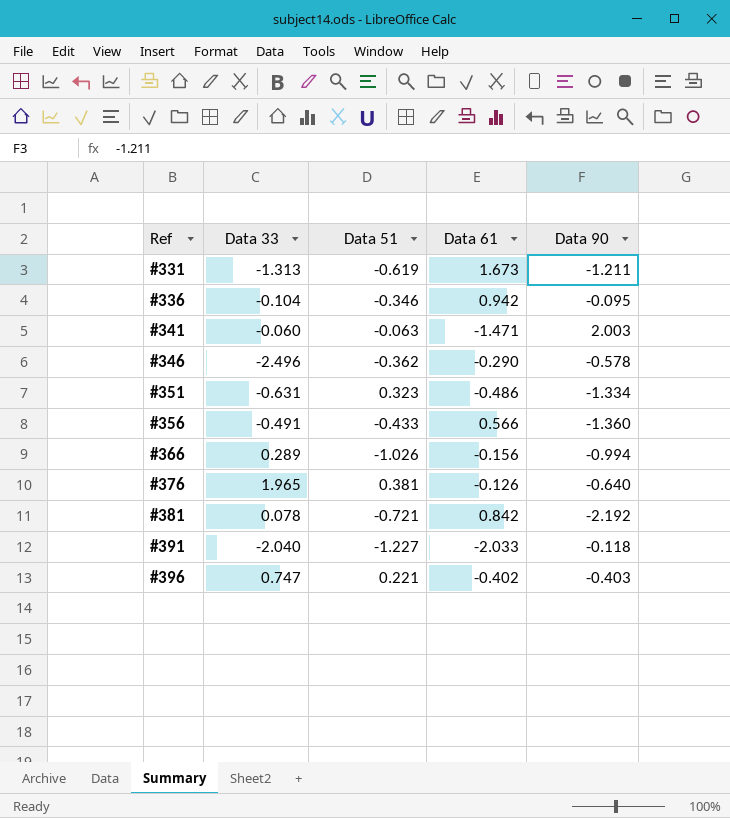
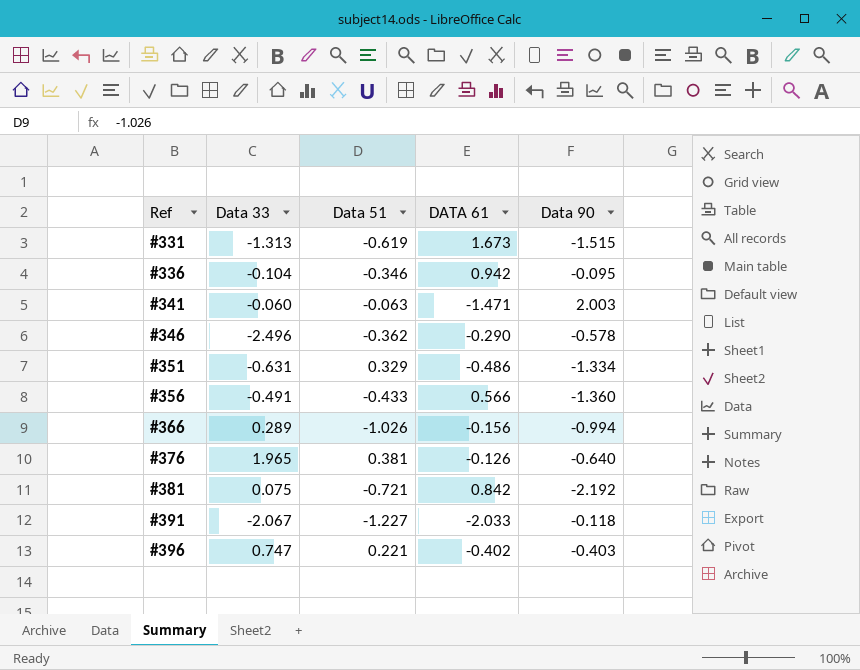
column name: Data 61 -> DATA 61
#331 | Data 90: -1.211 -> -1.515
#351 | Data 51: 0.323 -> 0.329
#381 | Data 33: 0.078 -> 0.075
#391 | Data 33: -2.040 -> -2.067

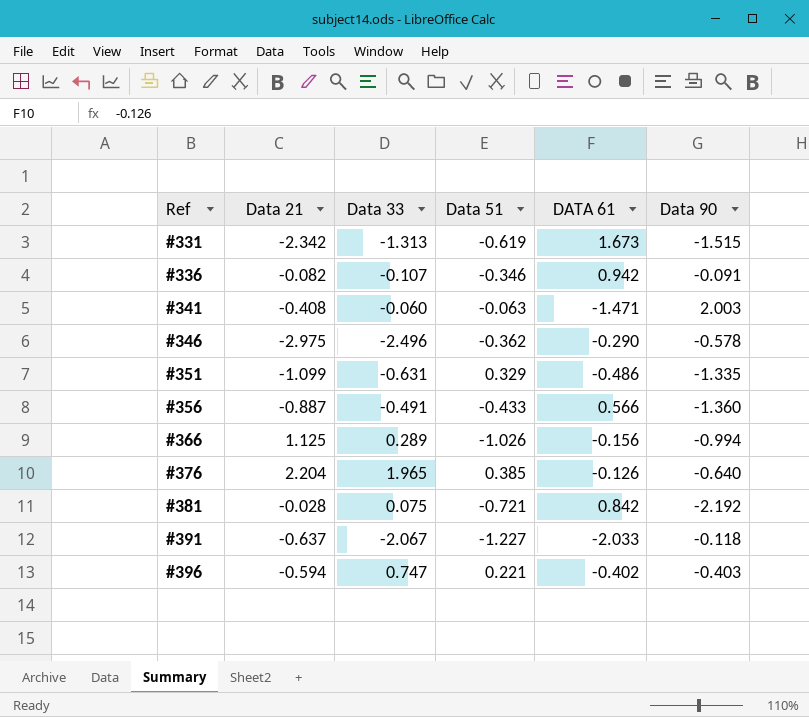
column Data 21 | position: none -> 2
#336 | Data 33: -0.104 -> -0.107
#336 | Data 90: -0.095 -> -0.091
#351 | Data 90: -1.334 -> -1.335
#376 | Data 51: 0.381 -> 0.385

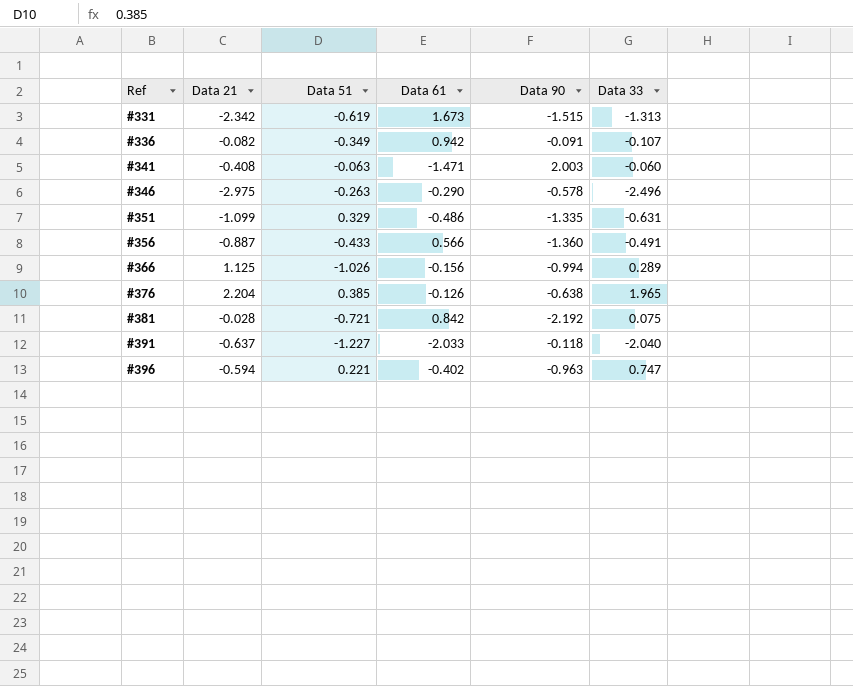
column name: DATA 61 -> Data 61
column Data 33 | position: 3 -> 6
#336 | Data 51: -0.346 -> -0.349
#346 | Data 51: -0.362 -> -0.263
#376 | Data 90: -0.640 -> -0.638
#391 | Data 33: -2.067 -> -2.040
#396 | Data 90: -0.403 -> -0.963

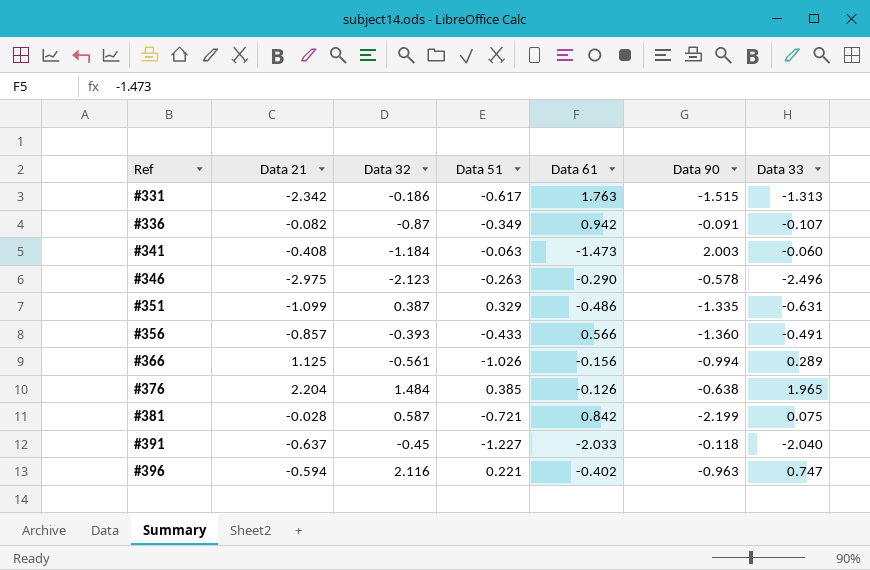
column Data 32 | position: none -> 3
#331 | Data 51: -0.619 -> -0.617
#331 | Data 61: 1.673 -> 1.763
#341 | Data 61: -1.471 -> -1.473
#356 | Data 21: -0.887 -> -0.857
#381 | Data 90: -2.192 -> -2.199

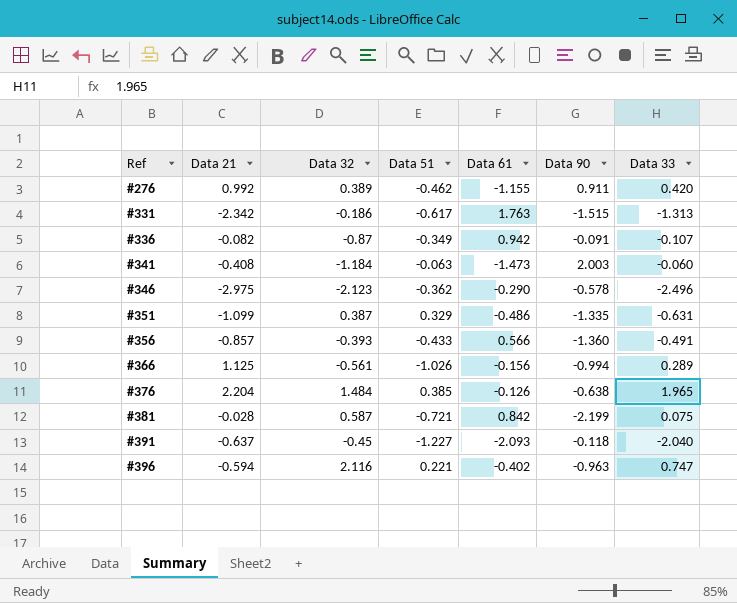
row #276: none -> 0.992 | 0.389 | -0.462 | -1.155 | 0.911 | 0.420
#346 | Data 51: -0.263 -> -0.362
#391 | Data 61: -2.033 -> -2.093

